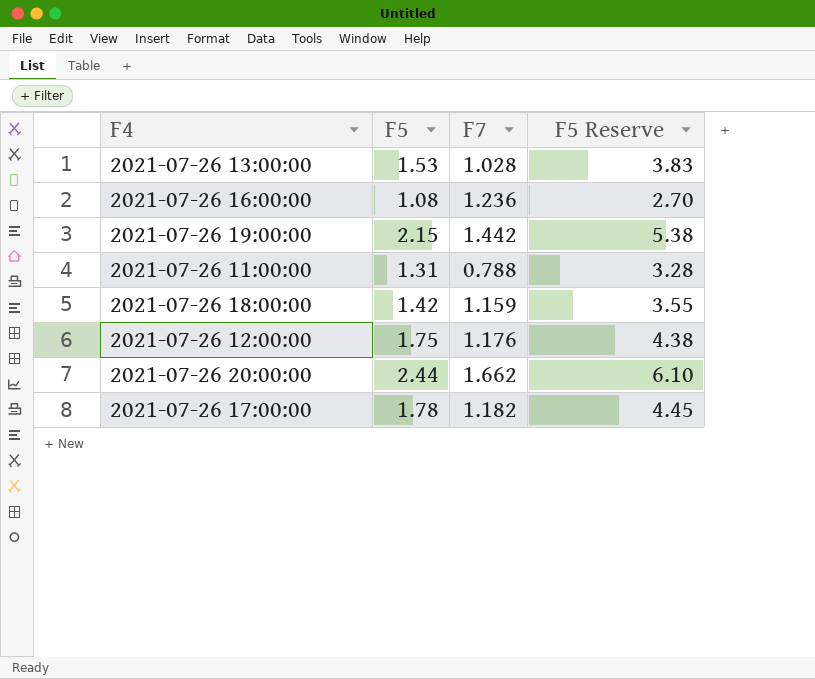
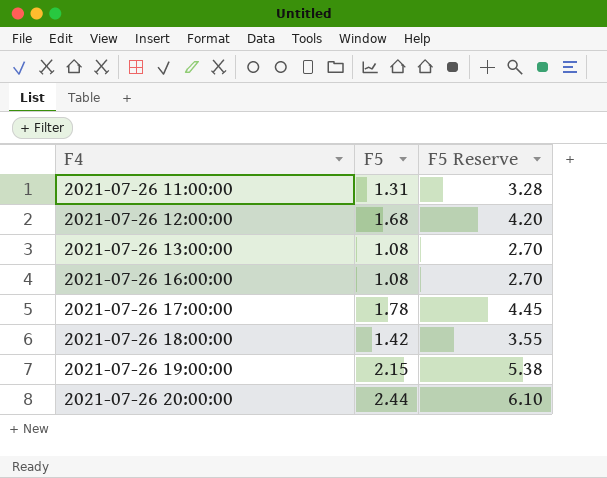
row order: none -> F4 ascending
column F7 | position: 3 -> none
2021-07-26 12:00:00 | F5: 1.75 -> 1.68
2021-07-26 12:00:00 | F5 Reserve: 4.38 -> 4.20
2021-07-26 13:00:00 | F5: 1.53 -> 1.08
2021-07-26 13:00:00 | F5 Reserve: 3.83 -> 2.70

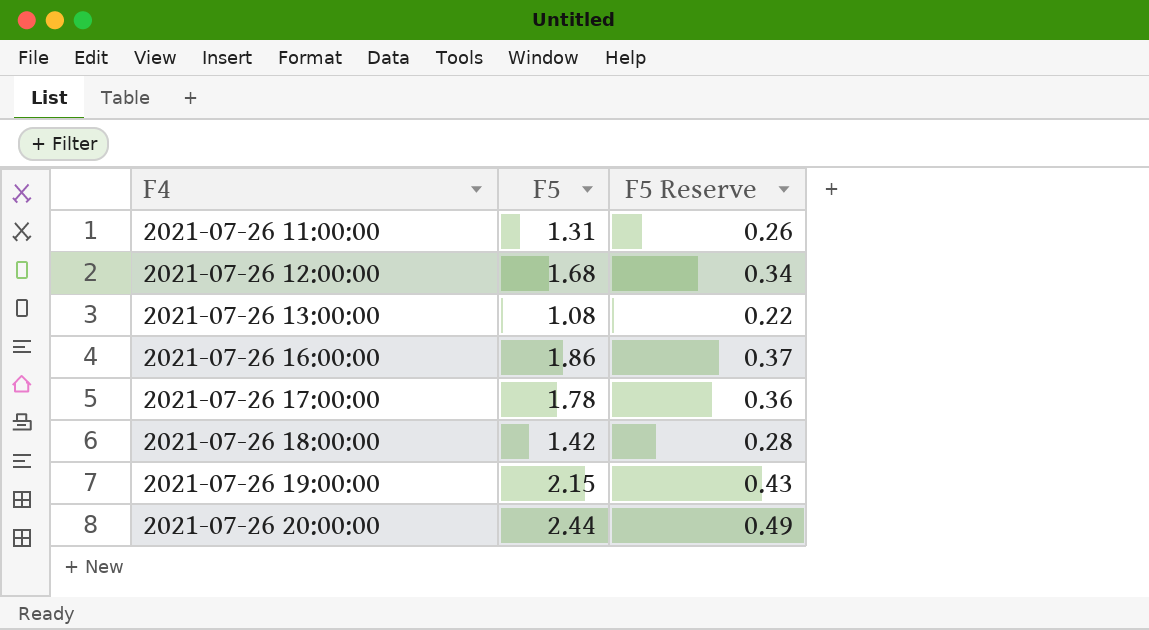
column F5 Reserve | formula: [F5] * 2.5 -> [F5] * 0.2
2021-07-26 16:00:00 | F5: 1.08 -> 1.86

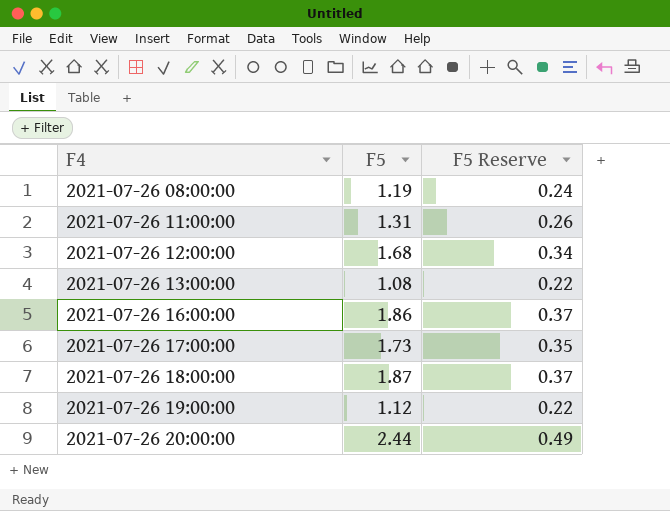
row 2021-07-26 08:00:00: none -> 1.19 | 0.24
2021-07-26 17:00:00 | F5: 1.78 -> 1.73
2021-07-26 17:00:00 | F5 Reserve: 0.36 -> 0.35
2021-07-26 18:00:00 | F5: 1.42 -> 1.87
2021-07-26 18:00:00 | F5 Reserve: 0.28 -> 0.37
2021-07-26 19:00:00 | F5: 2.15 -> 1.12
2021-07-26 19:00:00 | F5 Reserve: 0.43 -> 0.22

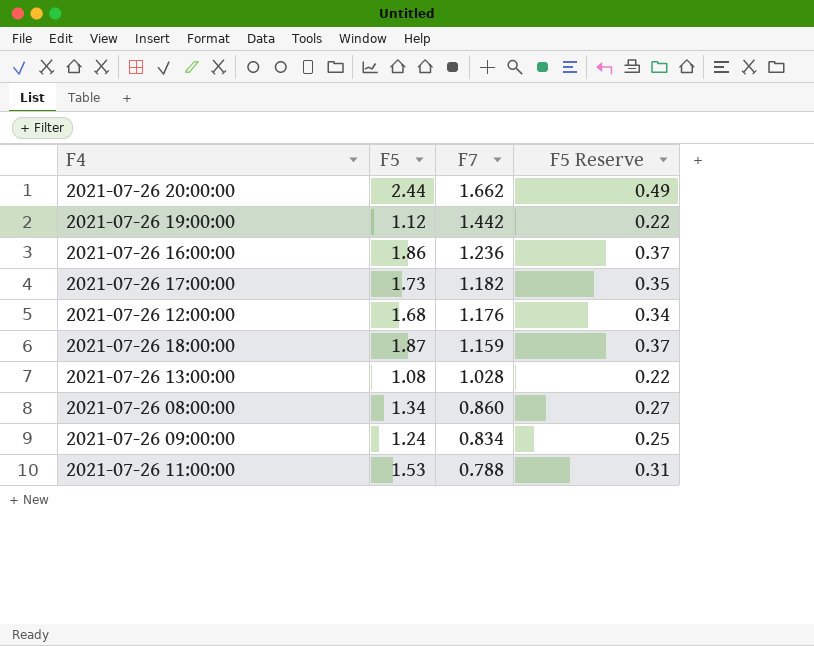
row order: F4 ascending -> F7 descending
column F7 | position: none -> 3
2021-07-26 08:00:00 | F5: 1.19 -> 1.34
2021-07-26 08:00:00 | F5 Reserve: 0.24 -> 0.27
row 2021-07-26 09:00:00: none -> 1.24 | 0.834 | 0.25
2021-07-26 11:00:00 | F5: 1.31 -> 1.53
2021-07-26 11:00:00 | F5 Reserve: 0.26 -> 0.31

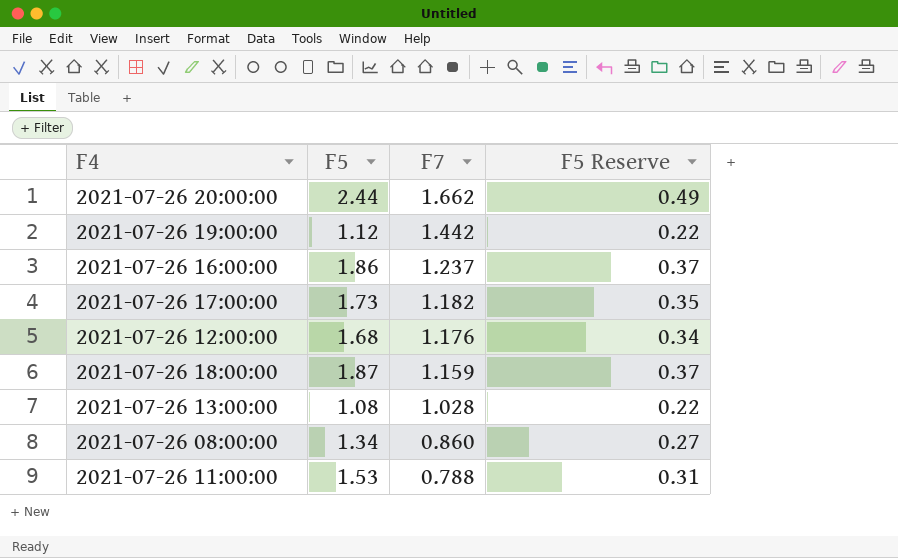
row 2021-07-26 09:00:00: 1.24 | 0.834 | 0.25 -> none
2021-07-26 16:00:00 | F7: 1.236 -> 1.237

